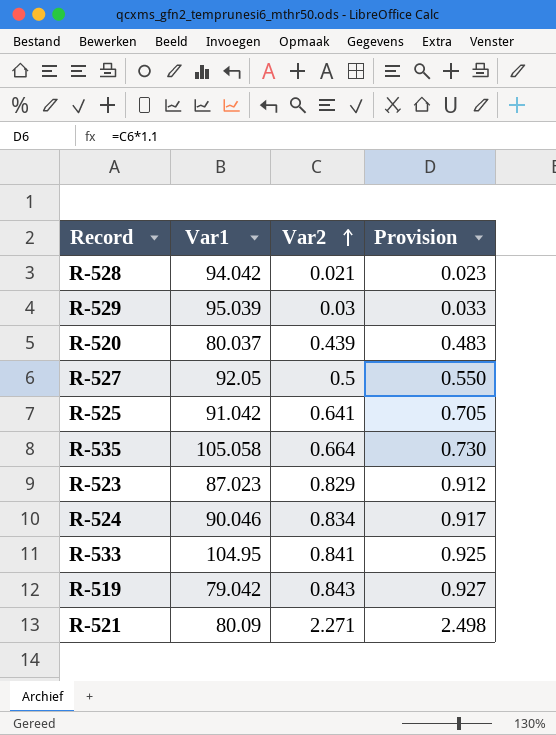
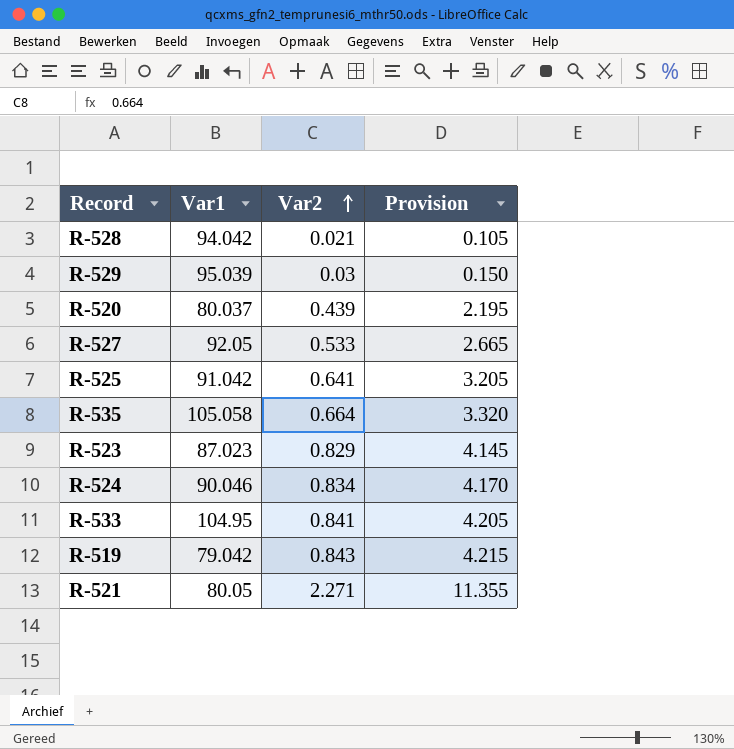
column Provision | formula: [Var2] * 1.1 -> [Var2] * 5
R-527 | Var2: 0.5 -> 0.533
R-521 | Var1: 80.09 -> 80.05

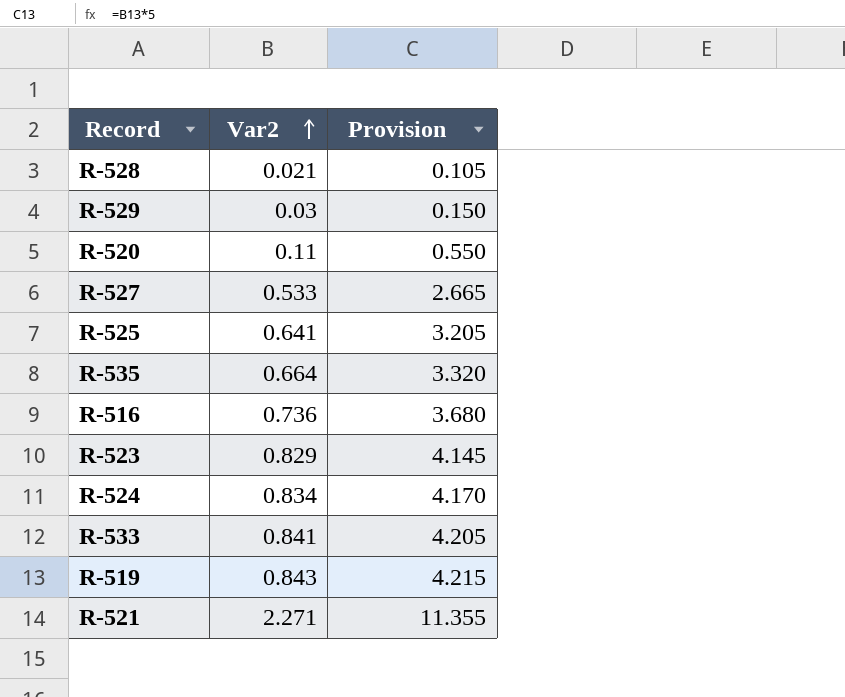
column Var1 | position: 2 -> none
R-520 | Var2: 0.439 -> 0.11
R-520 | Provision: 2.195 -> 0.550
row R-516: none -> 0.736 | 3.680

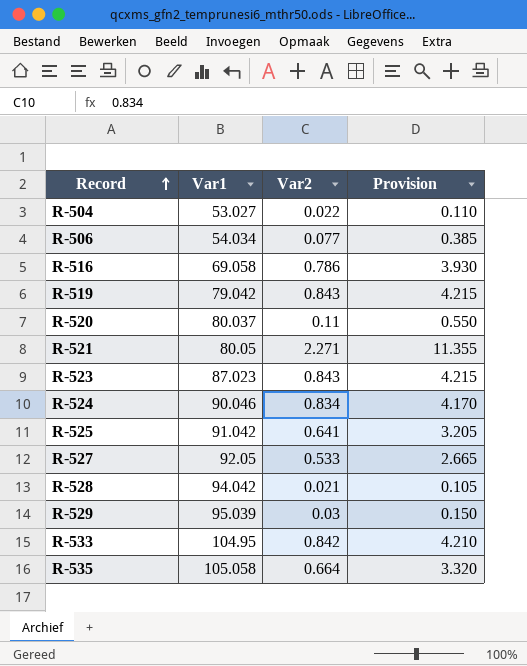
row order: Var2 ascending -> Record ascending
column Var1 | position: none -> 2
row R-504: none -> 53.027 | 0.022 | 0.110
row R-506: none -> 54.034 | 0.077 | 0.385
R-516 | Var2: 0.736 -> 0.786
R-516 | Provision: 3.680 -> 3.930
R-523 | Var2: 0.829 -> 0.843
R-523 | Provision: 4.145 -> 4.215
R-533 | Var2: 0.841 -> 0.842
R-533 | Provision: 4.205 -> 4.210

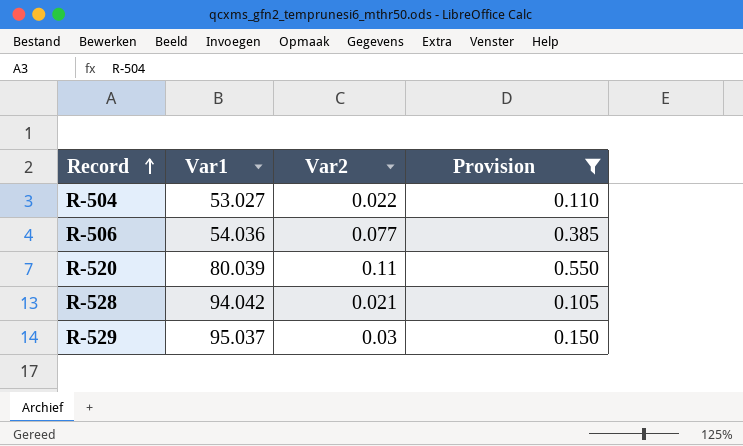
filter: none -> Provision <= 0.550
R-506 | Var1: 54.034 -> 54.036
R-520 | Var1: 80.037 -> 80.039
R-529 | Var1: 95.039 -> 95.037

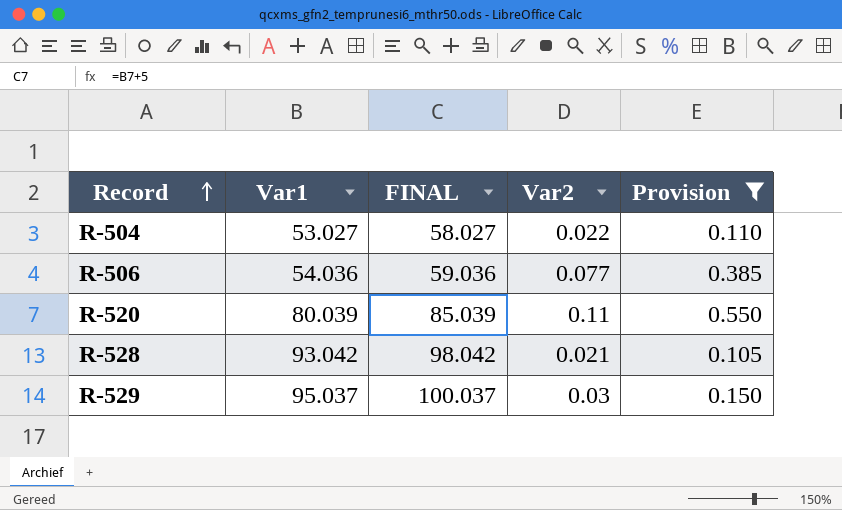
column FINAL | formula: none -> [Var1] + 5
R-528 | Var1: 94.042 -> 93.042

